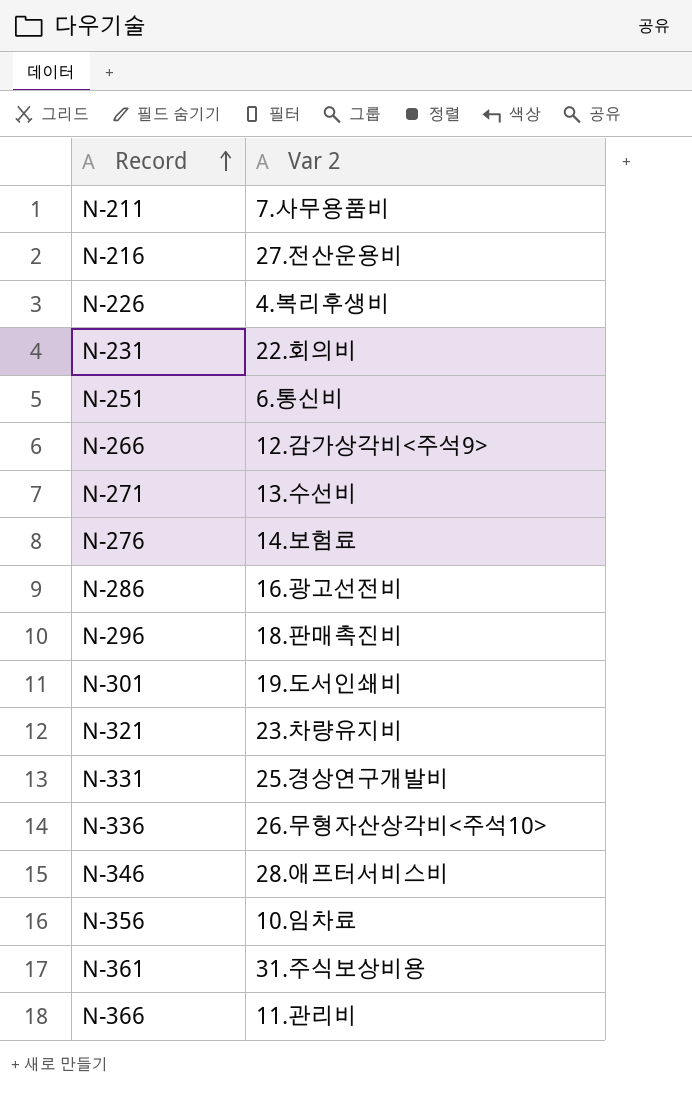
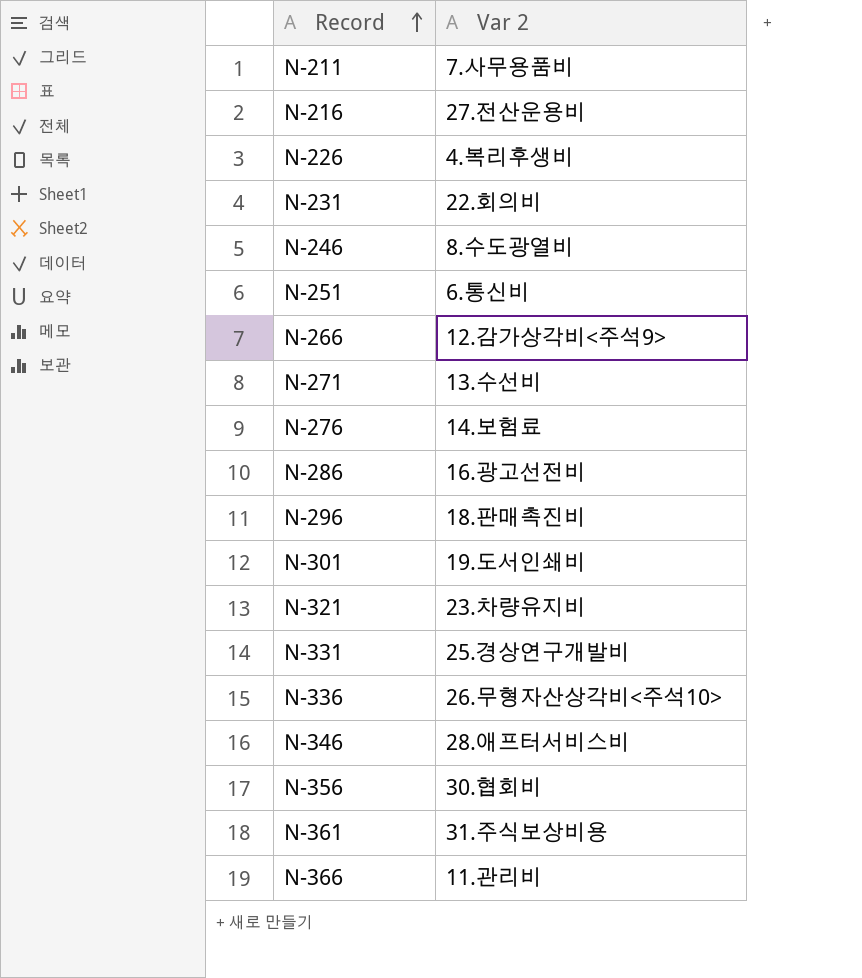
row N-246: none -> 8.수도광열비
N-356 | Var 2: 10.임차료 -> 30.협회비

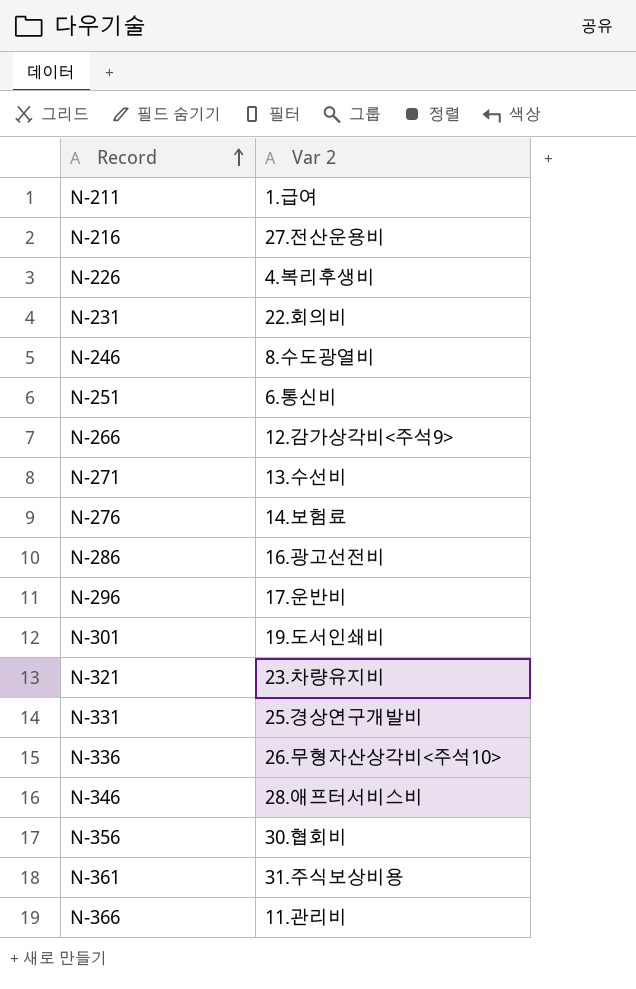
N-211 | Var 2: 7.사무용품비 -> 1.급여
N-296 | Var 2: 18.판매촉진비 -> 17.운반비

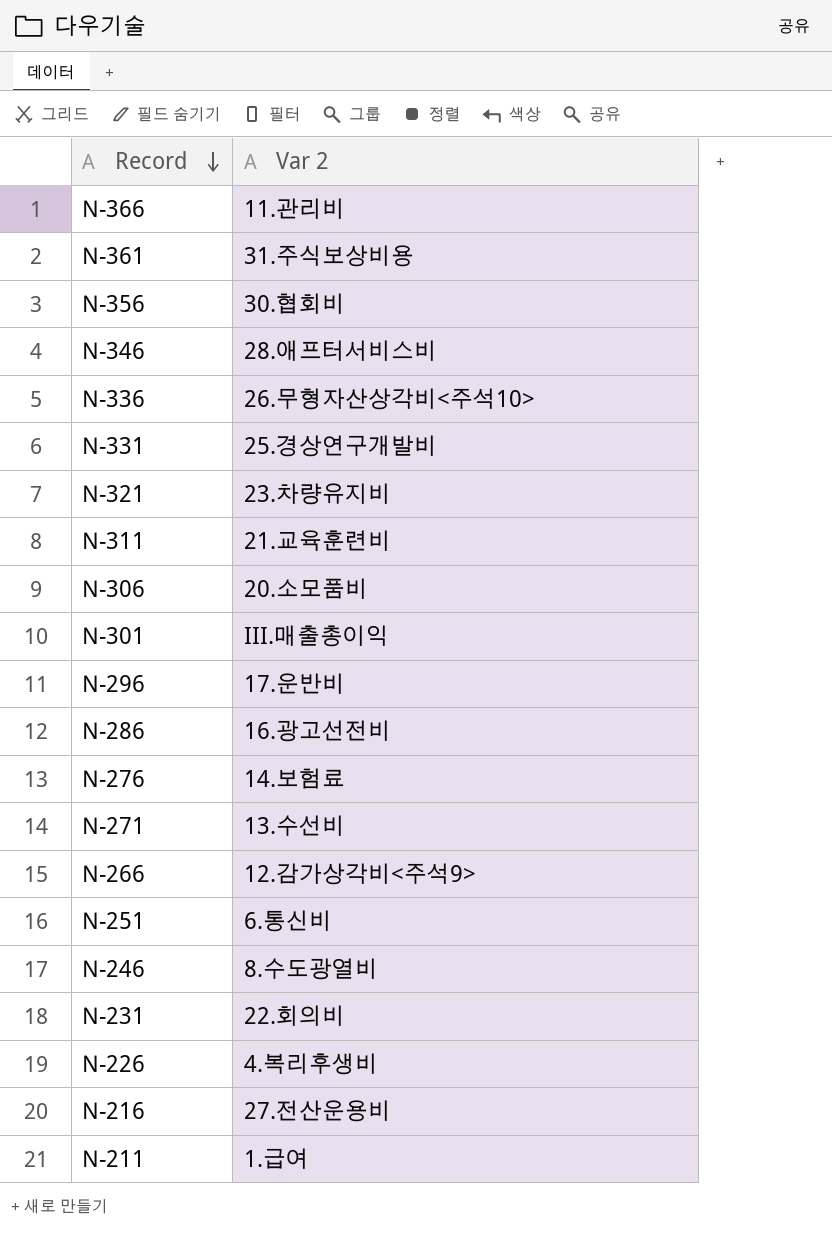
row order: Record ascending -> Record descending
row N-311: none -> 21.교육훈련비
row N-306: none -> 20.소모품비
N-301 | Var 2: 19.도서인쇄비 -> III.매출총이익

